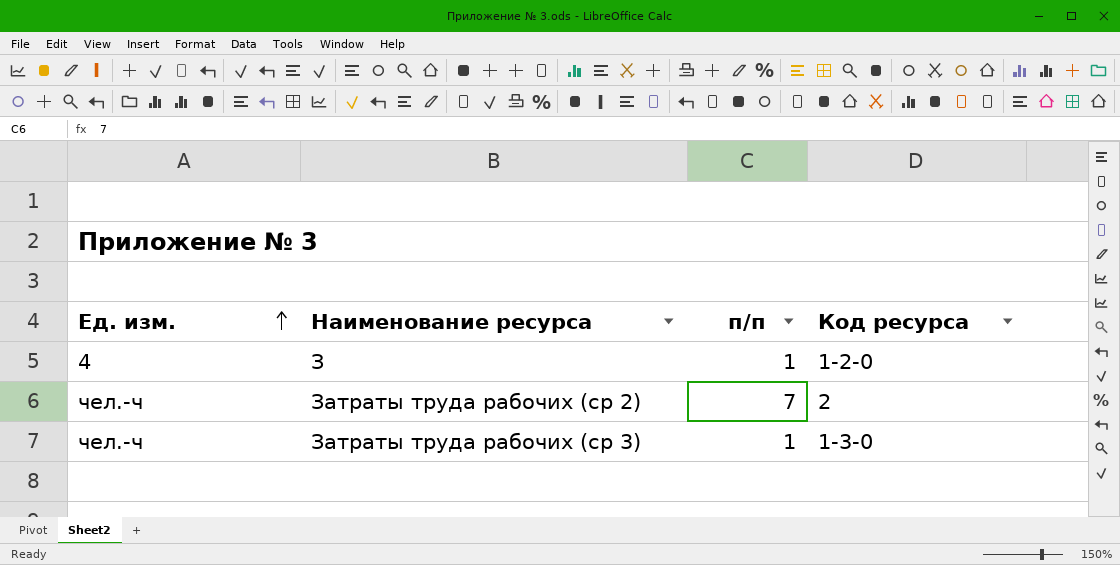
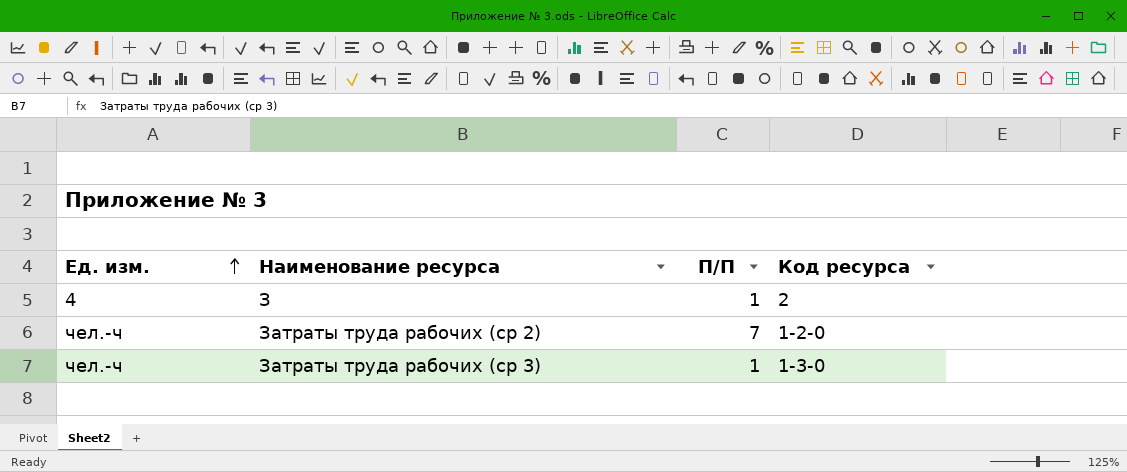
column name: п/п -> П/П
З | Код ресурса: 1-2-0 -> 2
Затраты труда рабочих (ср 2) | Код ресурса: 2 -> 1-2-0

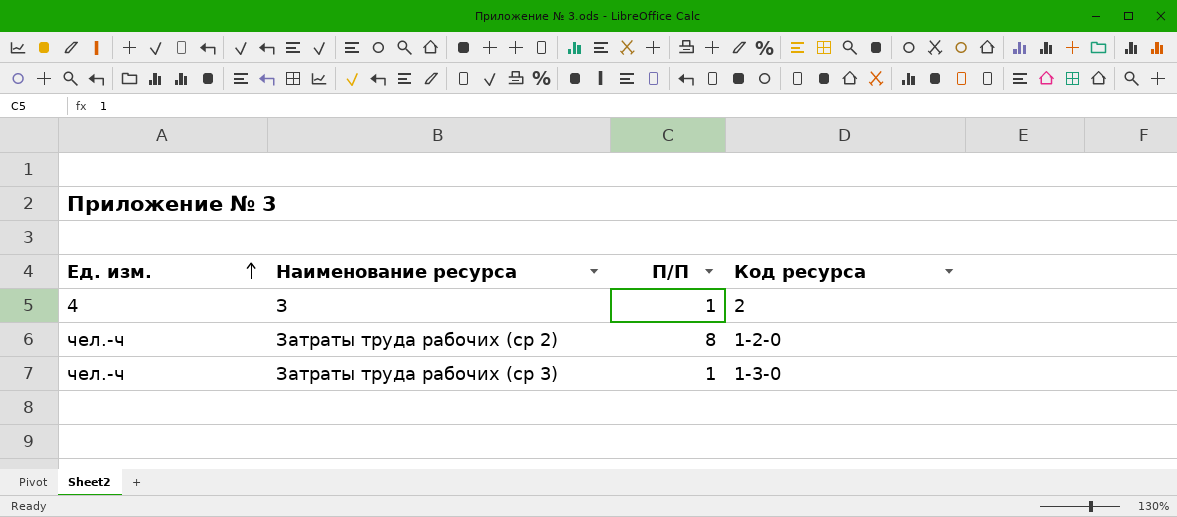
Затраты труда рабочих (ср 2) | П/П: 7 -> 8

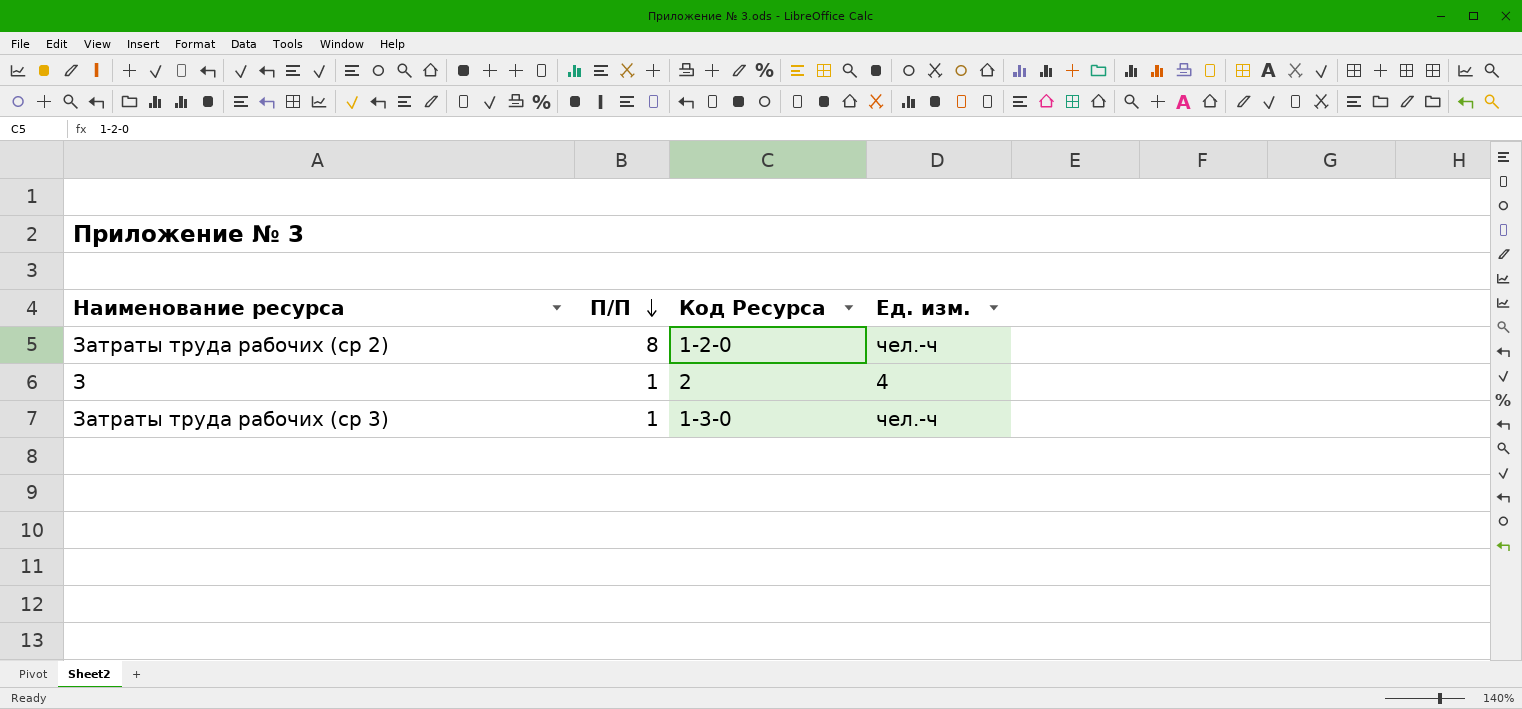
row order: Ед. изм. ascending -> П/П descending
column name: Код ресурса -> Код Ресурса
column Ед. изм. | position: 1 -> 4

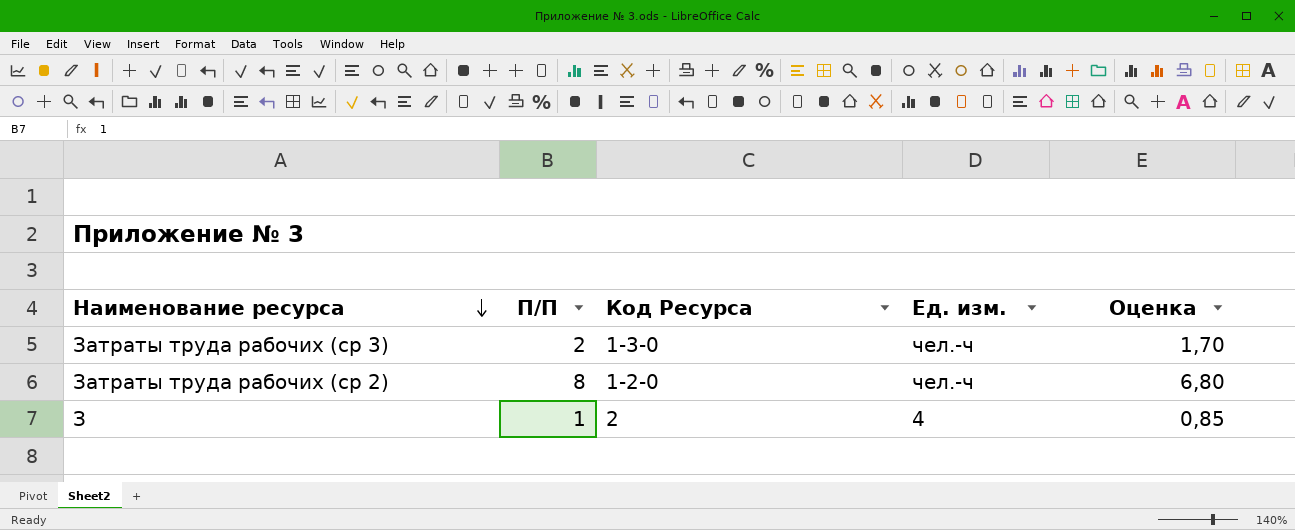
row order: П/П descending -> Наименование ресурса descending
column Оценка | formula: none -> [П/П] * 0,85
Затраты труда рабочих (ср 3) | П/П: 1 -> 2

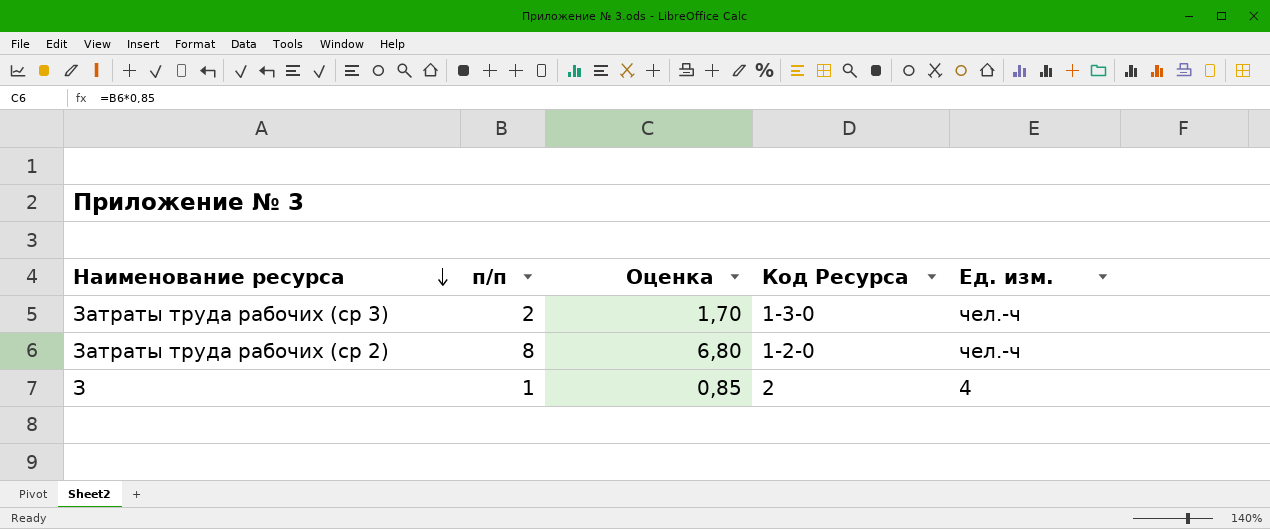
column name: П/П -> п/п
column Оценка | position: 5 -> 3

